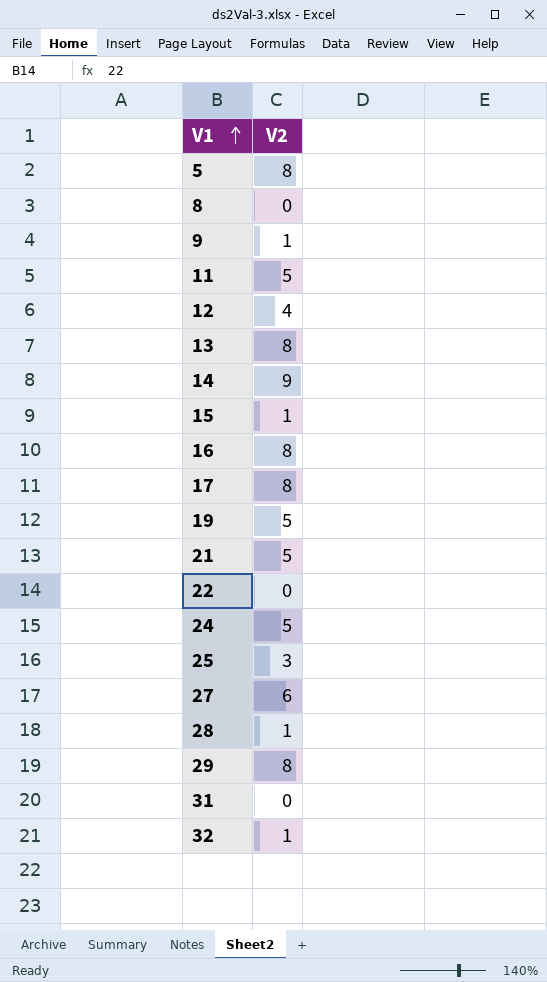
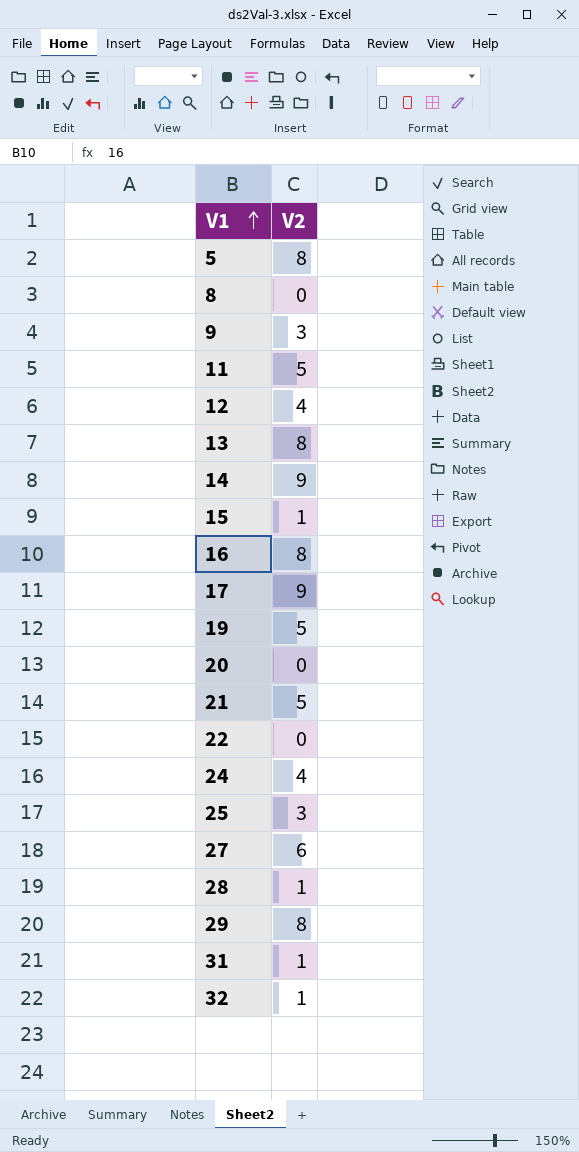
9 | V2: 1 -> 3
17 | V2: 8 -> 9
row 20: none -> 0
24 | V2: 5 -> 4
31 | V2: 0 -> 1

